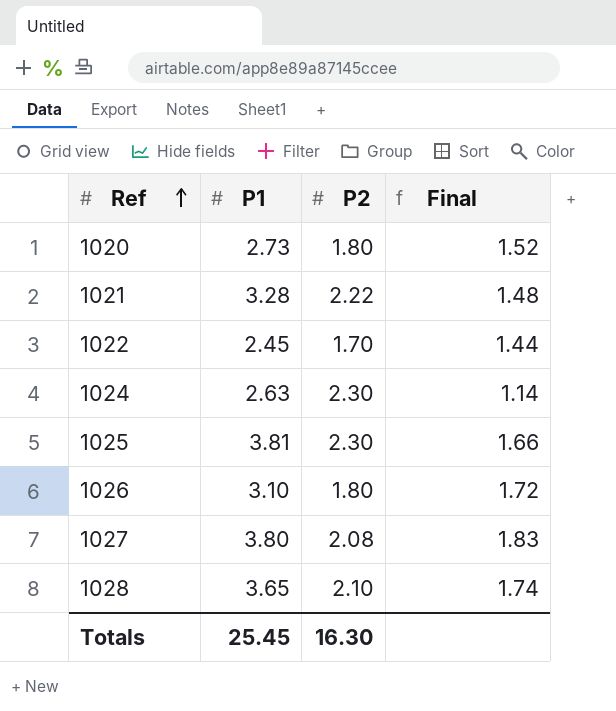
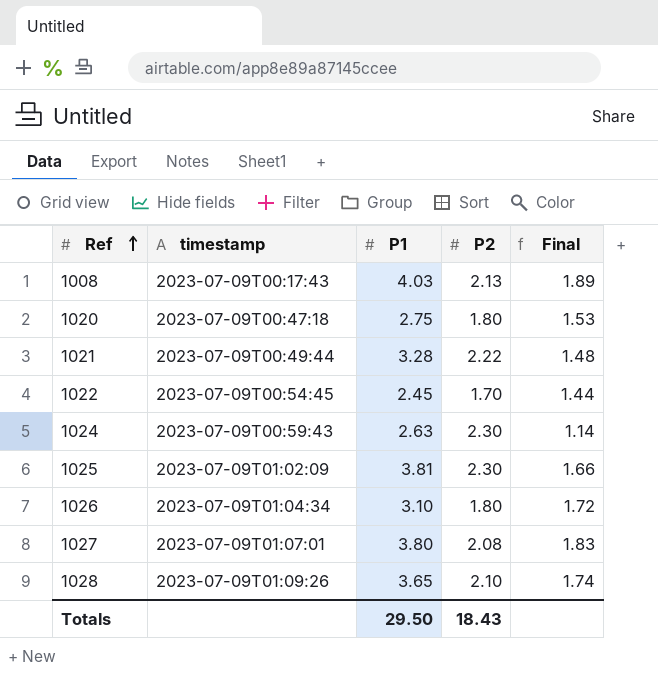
column timestamp | position: none -> 2
row 1008: none -> 2023-07-09T00:17:43 | 4.03 | 2.13 | 1.89
1020 | P1: 2.73 -> 2.75
1020 | Final: 1.52 -> 1.53
Totals | P1: 25.45 -> 29.50
Totals | P2: 16.30 -> 18.43

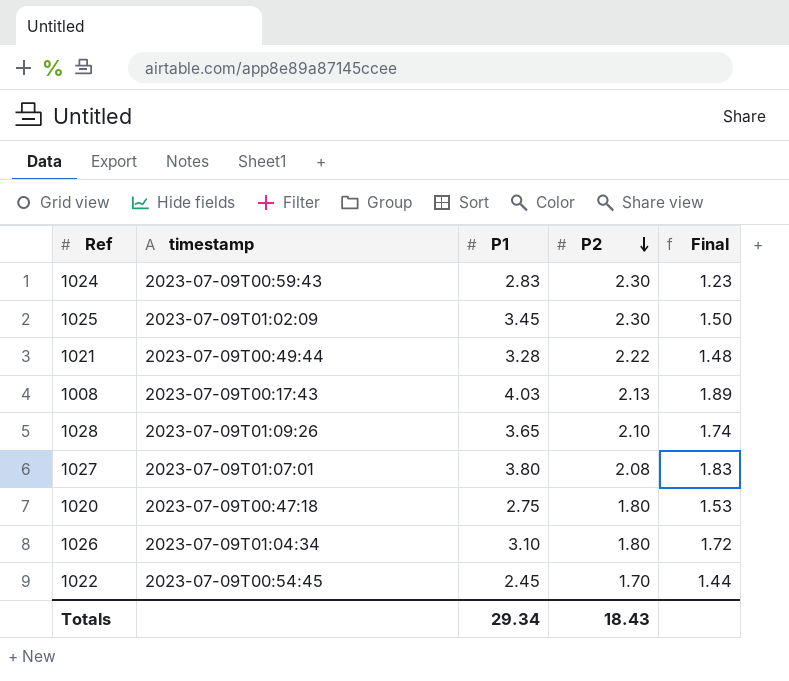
row order: Ref ascending -> P2 descending
1024 | P1: 2.63 -> 2.83
1024 | Final: 1.14 -> 1.23
1025 | P1: 3.81 -> 3.45
1025 | Final: 1.66 -> 1.50
Totals | P1: 29.50 -> 29.34

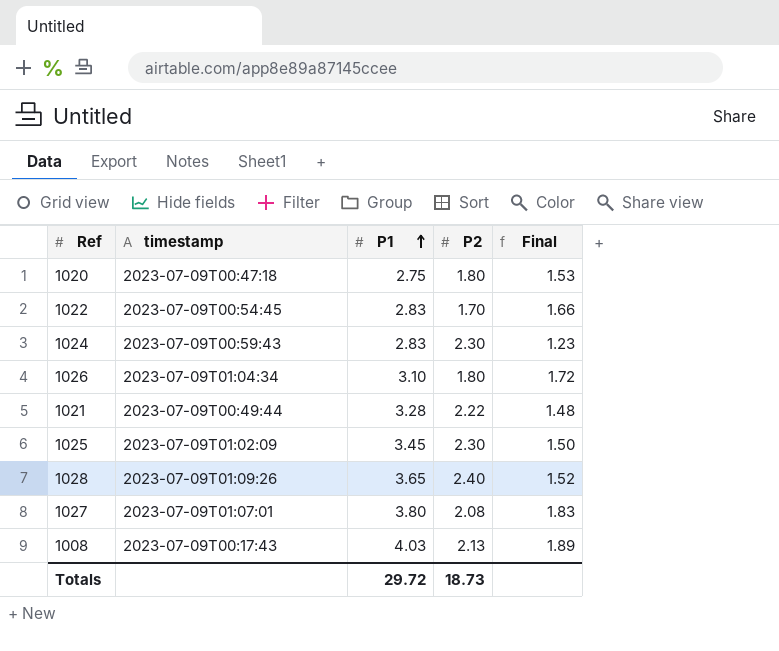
row order: P2 descending -> P1 ascending
1022 | P1: 2.45 -> 2.83
1022 | Final: 1.44 -> 1.66
1028 | P2: 2.10 -> 2.40
1028 | Final: 1.74 -> 1.52
Totals | P1: 29.34 -> 29.72
Totals | P2: 18.43 -> 18.73

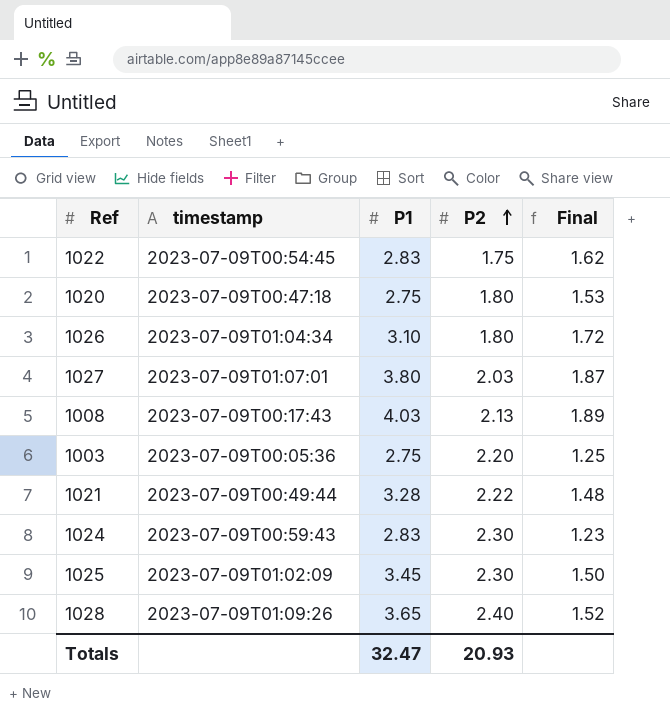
row order: P1 ascending -> P2 ascending
1022 | P2: 1.70 -> 1.75
1022 | Final: 1.66 -> 1.62
1027 | P2: 2.08 -> 2.03
1027 | Final: 1.83 -> 1.87
row 1003: none -> 2023-07-09T00:05:36 | 2.75 | 2.20 | 1.25
Totals | P1: 29.72 -> 32.47
Totals | P2: 18.73 -> 20.93

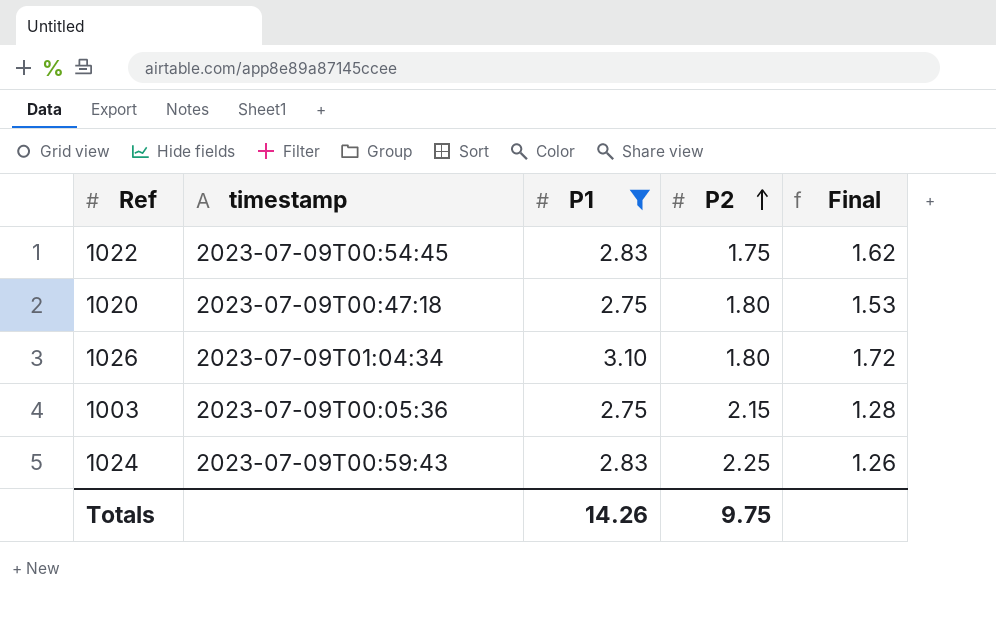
filter: none -> P1 <= 3.10
1003 | P2: 2.20 -> 2.15
1003 | Final: 1.25 -> 1.28
1024 | P2: 2.30 -> 2.25
1024 | Final: 1.23 -> 1.26
Totals | P1: 32.47 -> 14.26
Totals | P2: 20.93 -> 9.75

